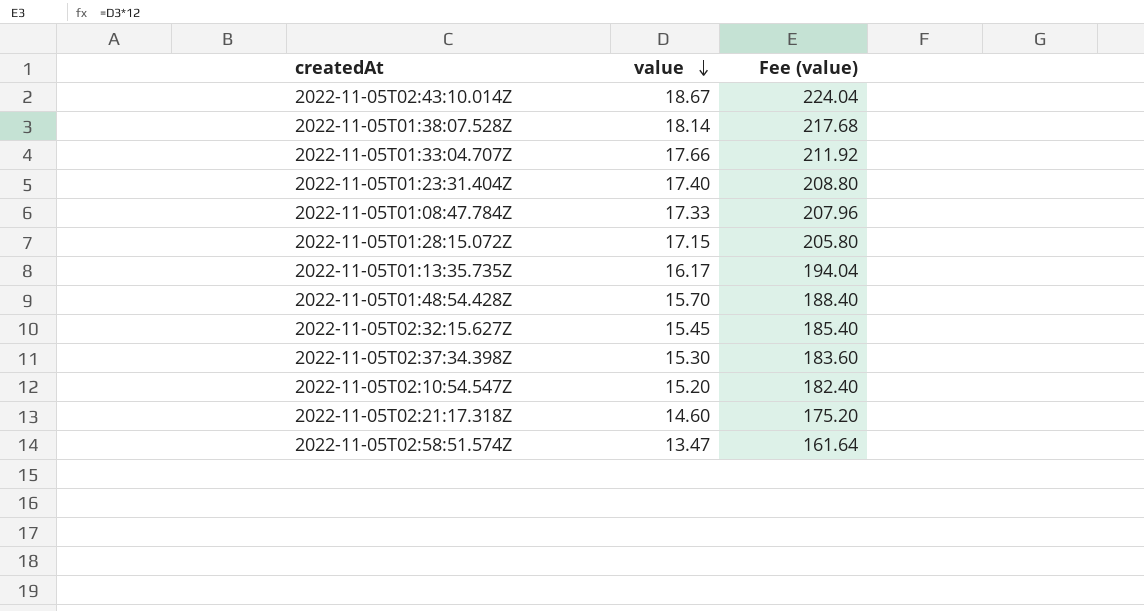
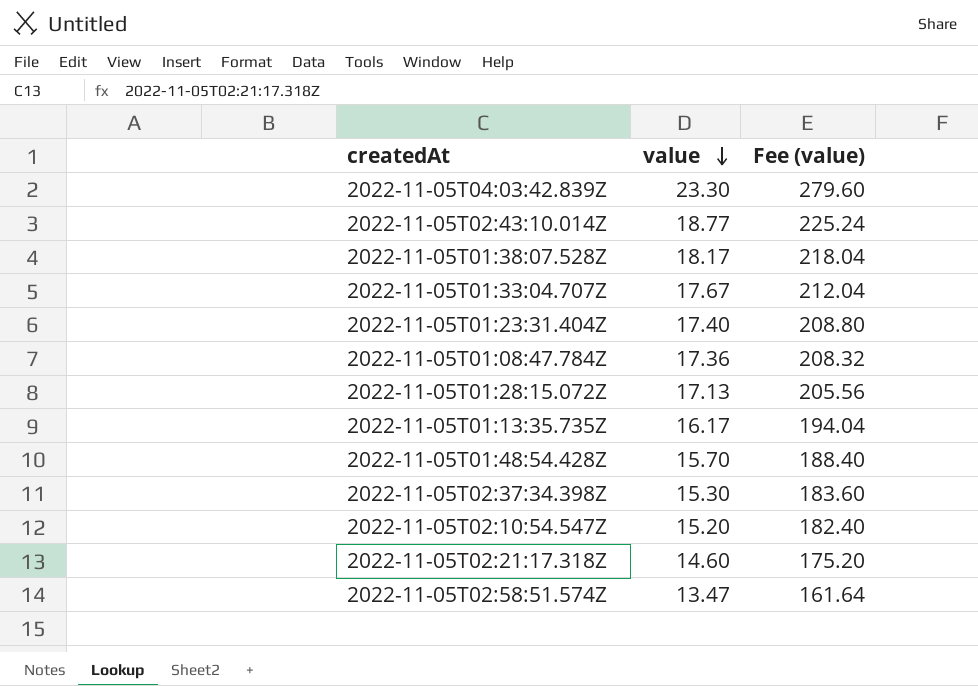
row 2022-11-05T02:32:15.627Z: 15.45 | 185.40 -> none
row 2022-11-05T04:03:42.839Z: none -> 23.30 | 279.60
2022-11-05T02:43:10.014Z | value: 18.67 -> 18.77
2022-11-05T02:43:10.014Z | Fee (value): 224.04 -> 225.24
2022-11-05T01:38:07.528Z | value: 18.14 -> 18.17
2022-11-05T01:38:07.528Z | Fee (value): 217.68 -> 218.04
2022-11-05T01:33:04.707Z | value: 17.66 -> 17.67
2022-11-05T01:33:04.707Z | Fee (value): 211.92 -> 212.04
2022-11-05T01:08:47.784Z | value: 17.33 -> 17.36
2022-11-05T01:08:47.784Z | Fee (value): 207.96 -> 208.32
2022-11-05T01:28:15.072Z | value: 17.15 -> 17.13
2022-11-05T01:28:15.072Z | Fee (value): 205.80 -> 205.56

